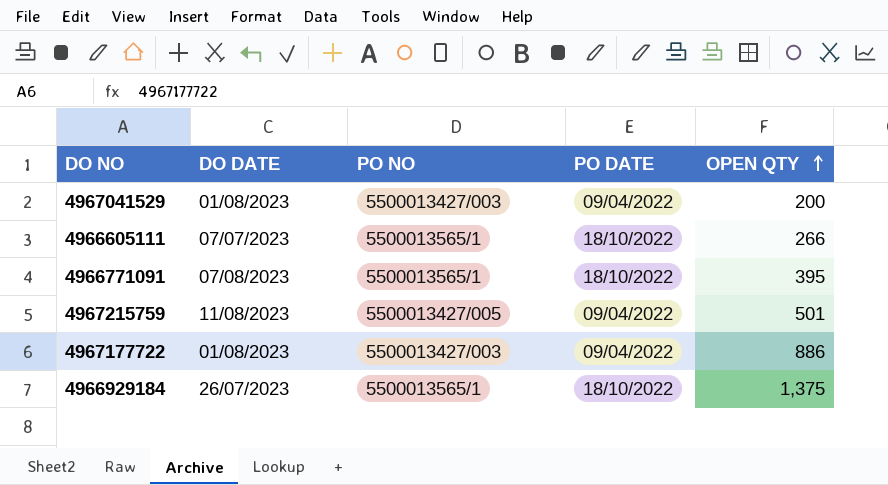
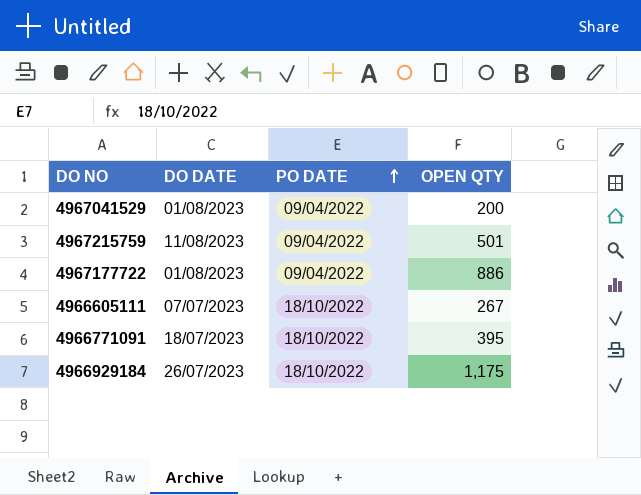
row order: OPEN QTY ascending -> PO DATE ascending
column PO NO | position: 3 -> none
4966605111 | OPEN QTY: 266 -> 267
4966771091 | DO DATE: 07/08/2023 -> 18/07/2023
4966929184 | OPEN QTY: 1,375 -> 1,175

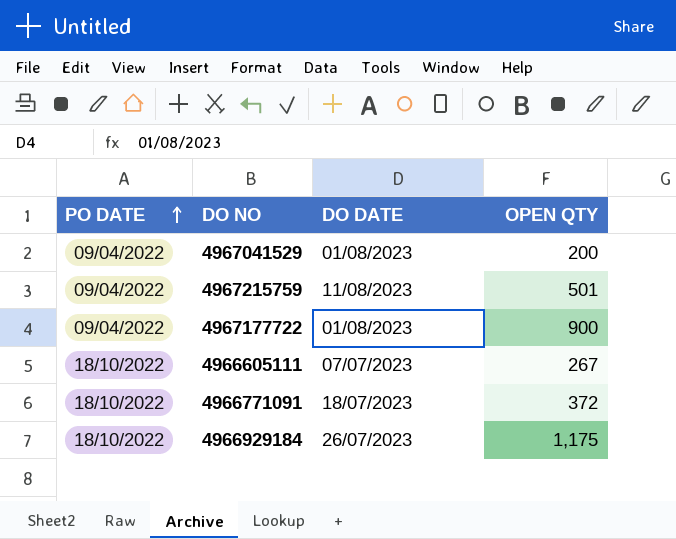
column PO DATE | position: 3 -> 1
4967177722 | OPEN QTY: 886 -> 900
4966771091 | OPEN QTY: 395 -> 372

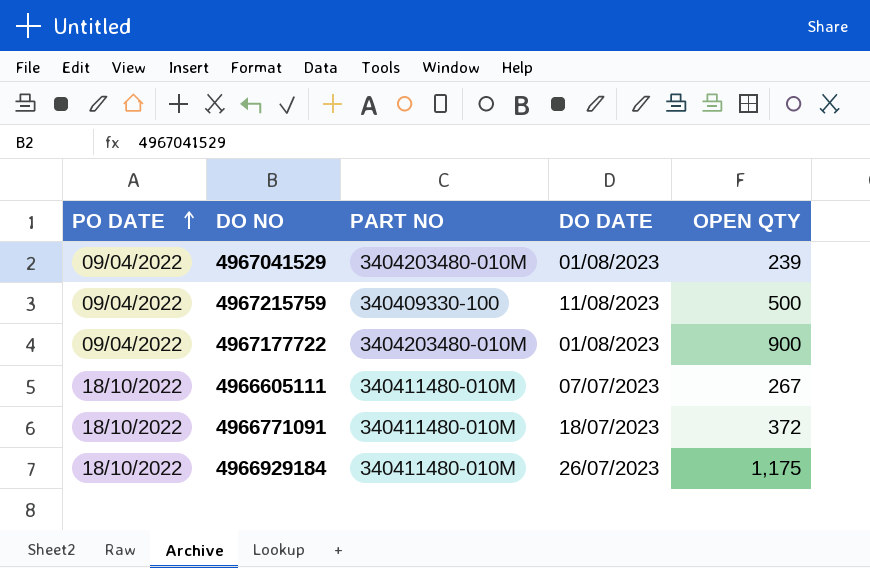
column PART NO | position: none -> 3
4967041529 | OPEN QTY: 200 -> 239
4967215759 | OPEN QTY: 501 -> 500

